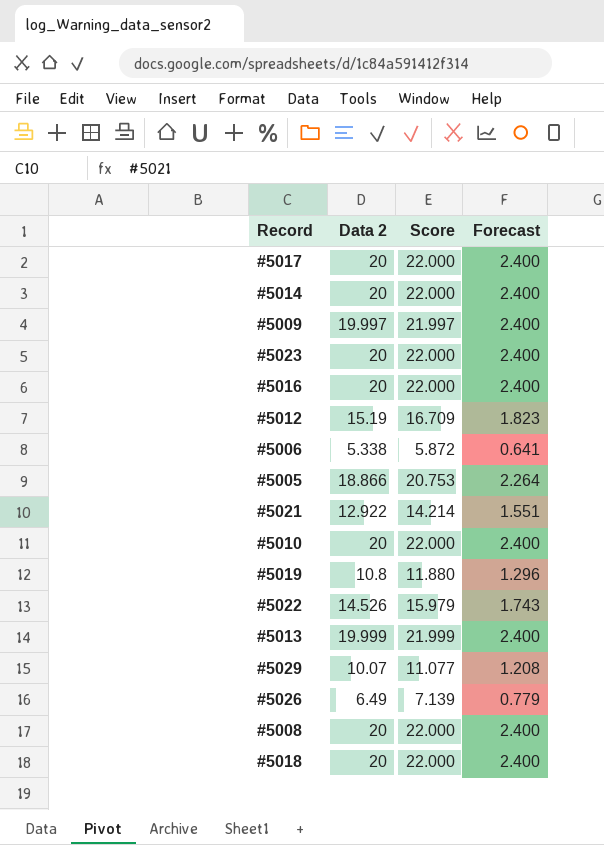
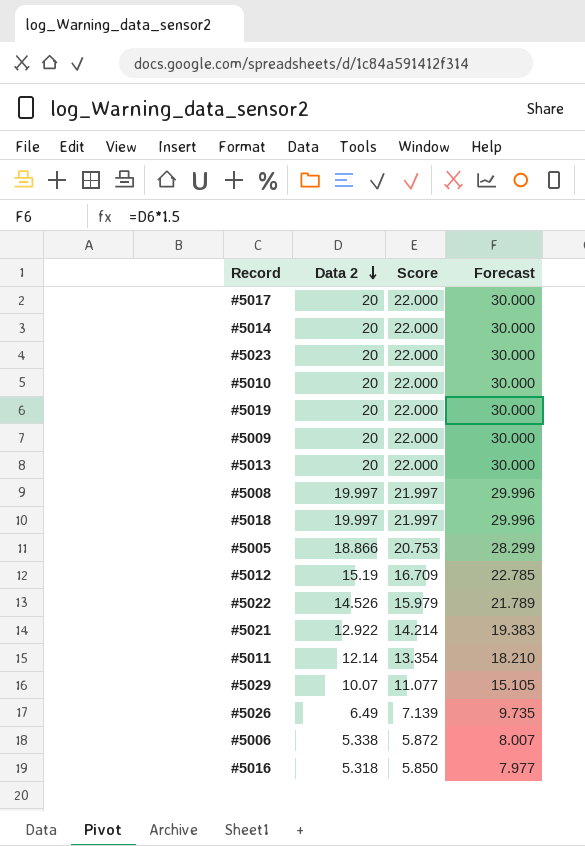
row order: none -> Data 2 descending
column Forecast | formula: [Data 2] * 0.12 -> [Data 2] * 1.5
#5019 | Data 2: 10.8 -> 20
#5019 | Score: 11.880 -> 22.000
#5009 | Data 2: 19.997 -> 20
#5009 | Score: 21.997 -> 22.000
#5013 | Data 2: 19.999 -> 20
#5013 | Score: 21.999 -> 22.000
#5008 | Data 2: 20 -> 19.997
#5008 | Score: 22.000 -> 21.997
#5018 | Data 2: 20 -> 19.997
#5018 | Score: 22.000 -> 21.997
row #5011: none -> 12.14 | 13.354 | 18.210
#5016 | Data 2: 20 -> 5.318
#5016 | Score: 22.000 -> 5.850

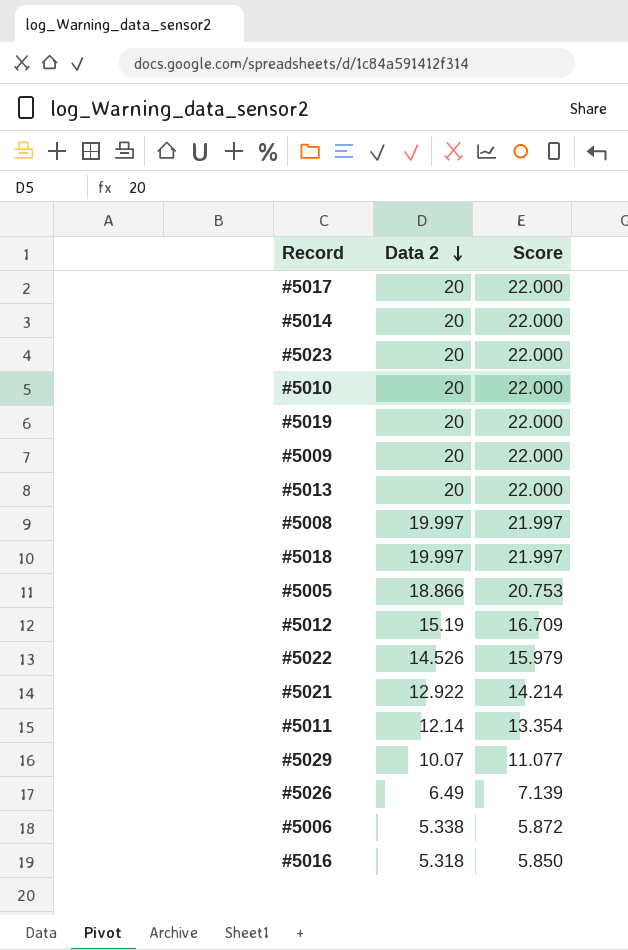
column Forecast | formula: [Data 2] * 1.5 -> none

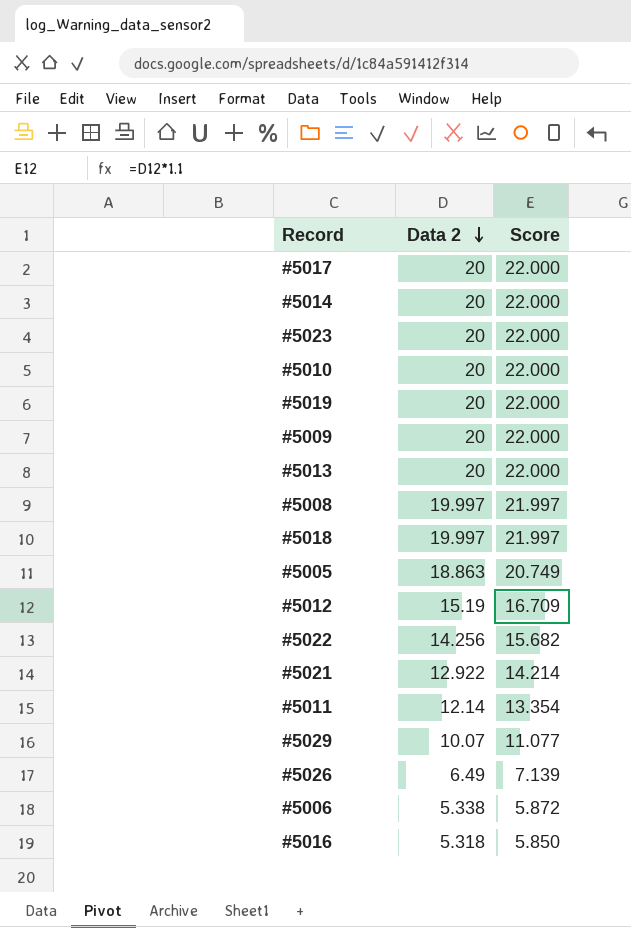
#5005 | Data 2: 18.866 -> 18.863
#5005 | Score: 20.753 -> 20.749
#5022 | Data 2: 14.526 -> 14.256
#5022 | Score: 15.979 -> 15.682

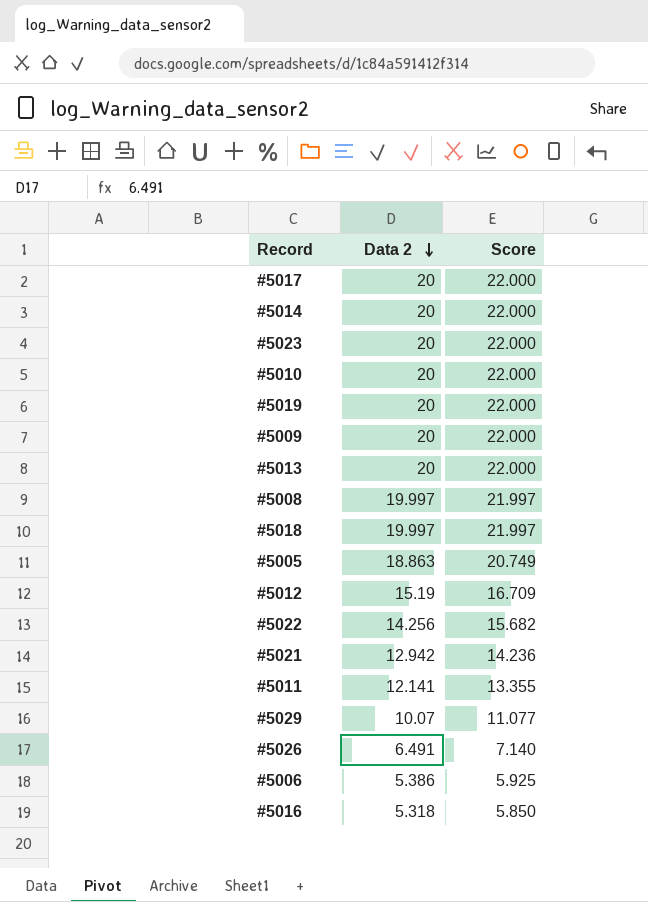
#5021 | Data 2: 12.922 -> 12.942
#5021 | Score: 14.214 -> 14.236
#5011 | Data 2: 12.14 -> 12.141
#5011 | Score: 13.354 -> 13.355
#5026 | Data 2: 6.49 -> 6.491
#5026 | Score: 7.139 -> 7.140
#5006 | Data 2: 5.338 -> 5.386
#5006 | Score: 5.872 -> 5.925

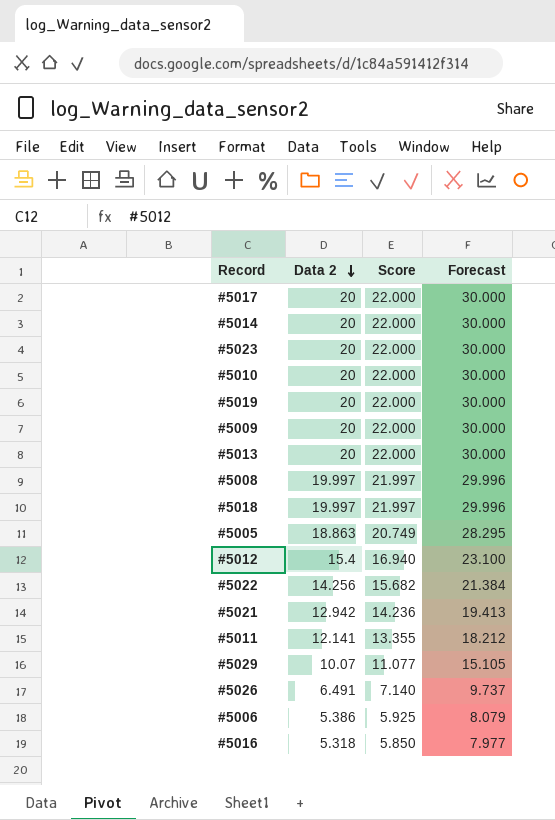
column Forecast | formula: none -> [Data 2] * 1.5
#5012 | Data 2: 15.19 -> 15.4
#5012 | Score: 16.709 -> 16.940

